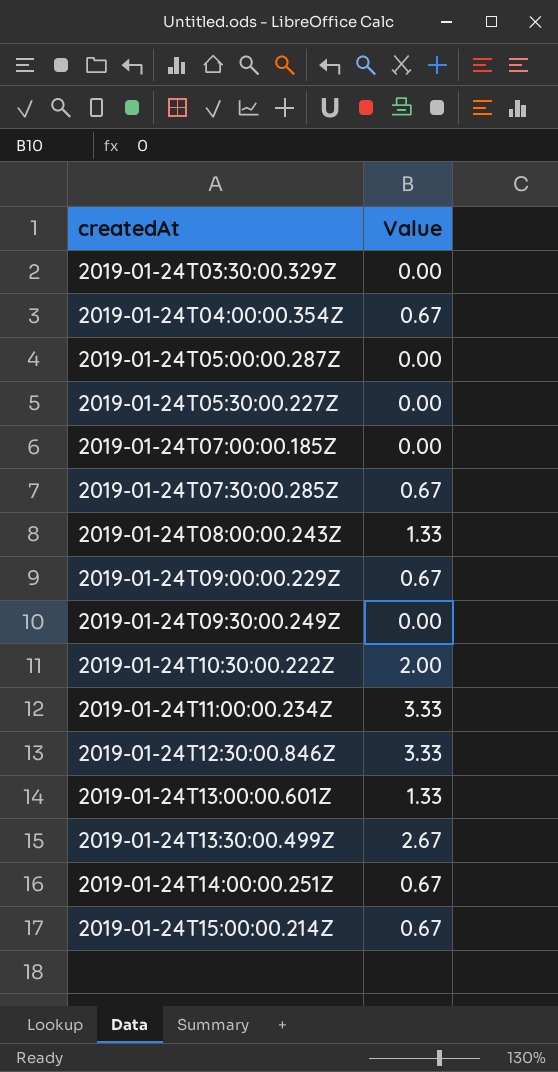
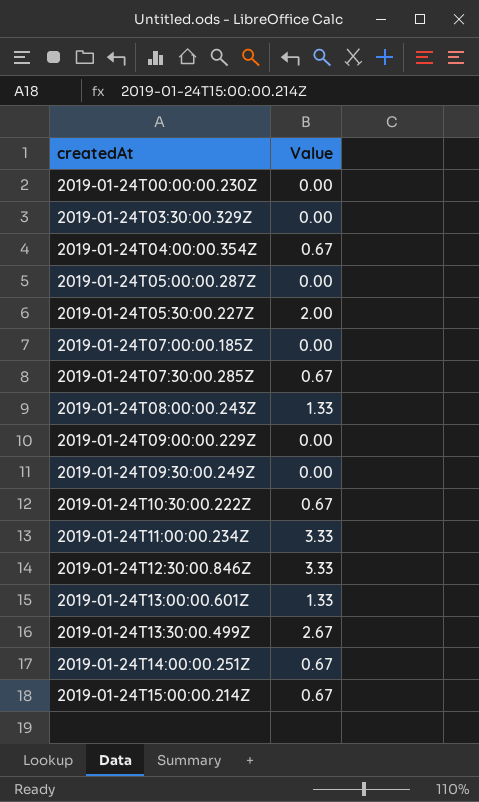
row 2019-01-24T00:00:00.230Z: none -> 0.00
2019-01-24T05:30:00.227Z | Value: 0.00 -> 2.00
2019-01-24T09:00:00.229Z | Value: 0.67 -> 0.00
2019-01-24T10:30:00.222Z | Value: 2.00 -> 0.67

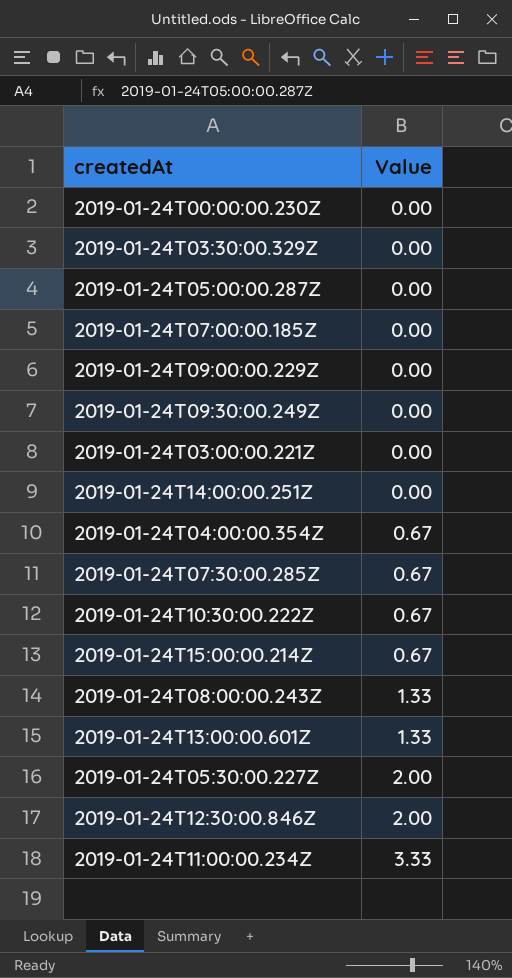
row order: createdAt ascending -> Value ascending
row 2019-01-24T13:30:00.499Z: 2.67 -> none
row 2019-01-24T03:00:00.221Z: none -> 0.00
2019-01-24T14:00:00.251Z | Value: 0.67 -> 0.00
2019-01-24T12:30:00.846Z | Value: 3.33 -> 2.00

